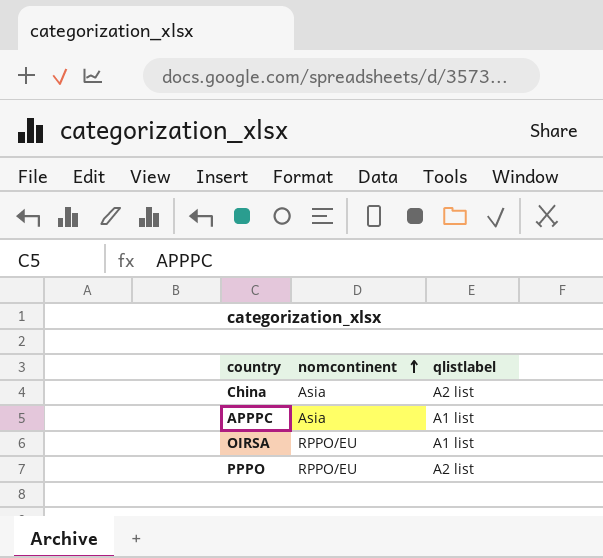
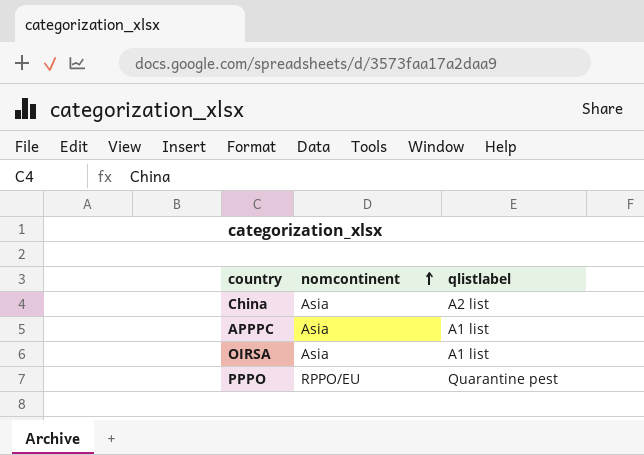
OIRSA | nomcontinent: RPPO/EU -> Asia
PPPO | qlistlabel: A2 list -> Quarantine pest

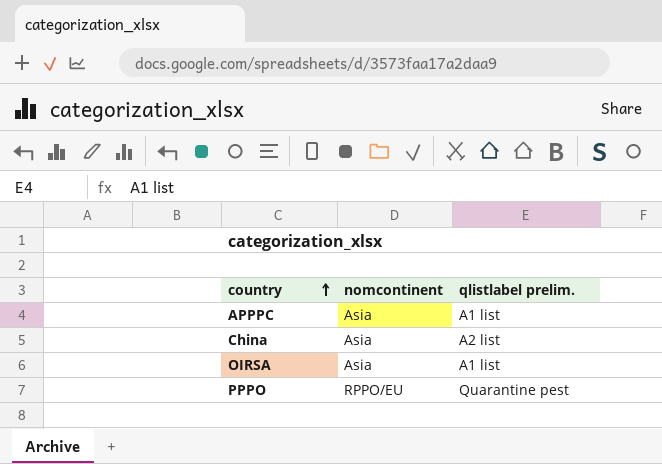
row order: nomcontinent ascending -> country ascending
column name: qlistlabel -> qlistlabel prelim.

